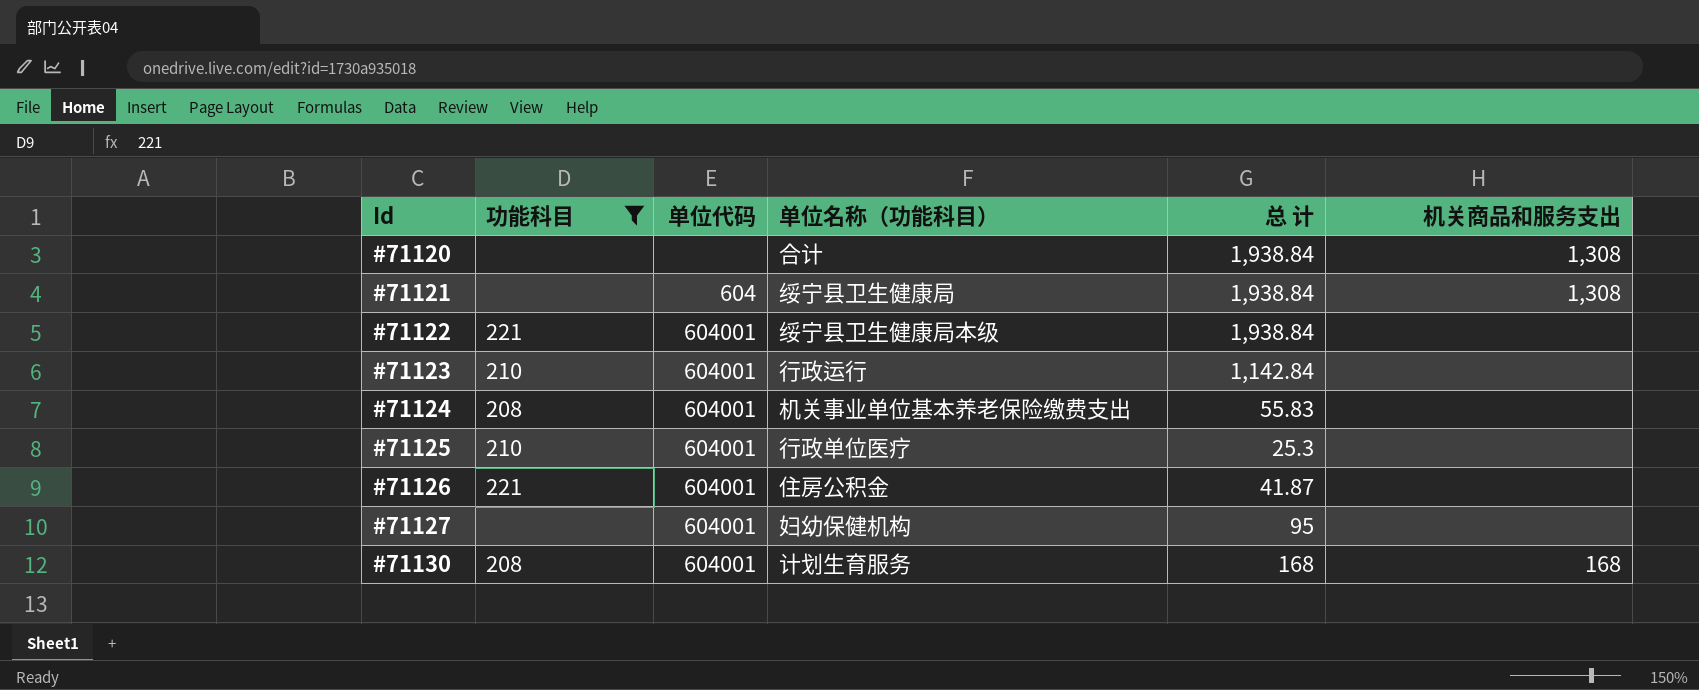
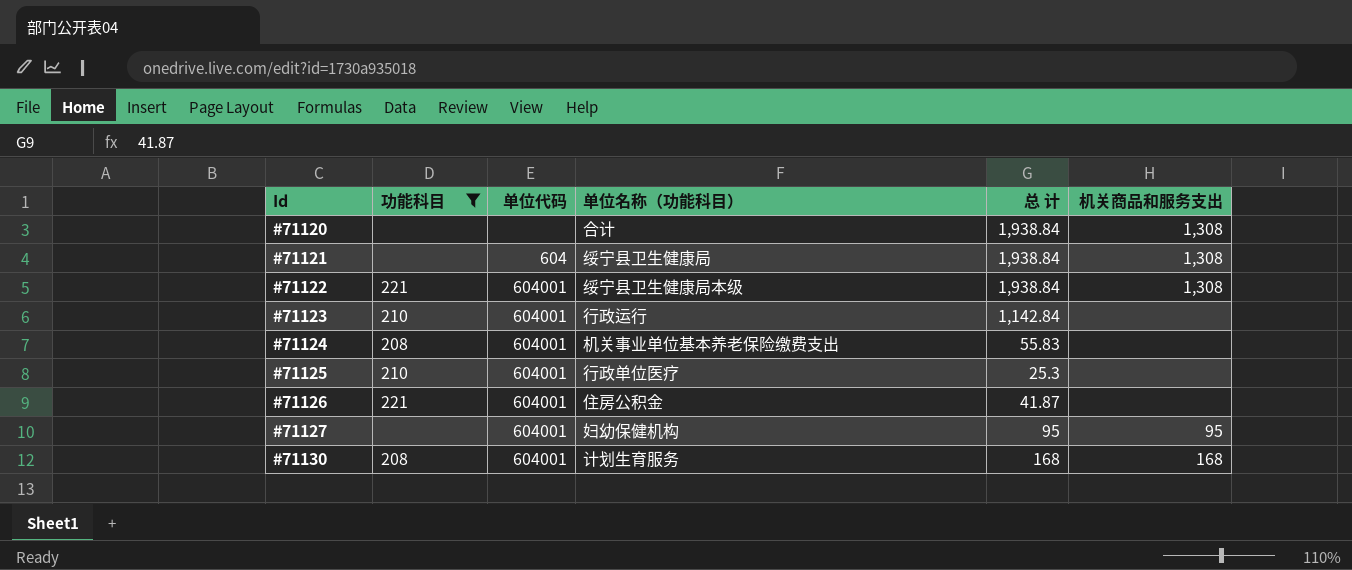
#71122 | 机关商品和服务支出: none -> 1,308
#71127 | 机关商品和服务支出: none -> 95

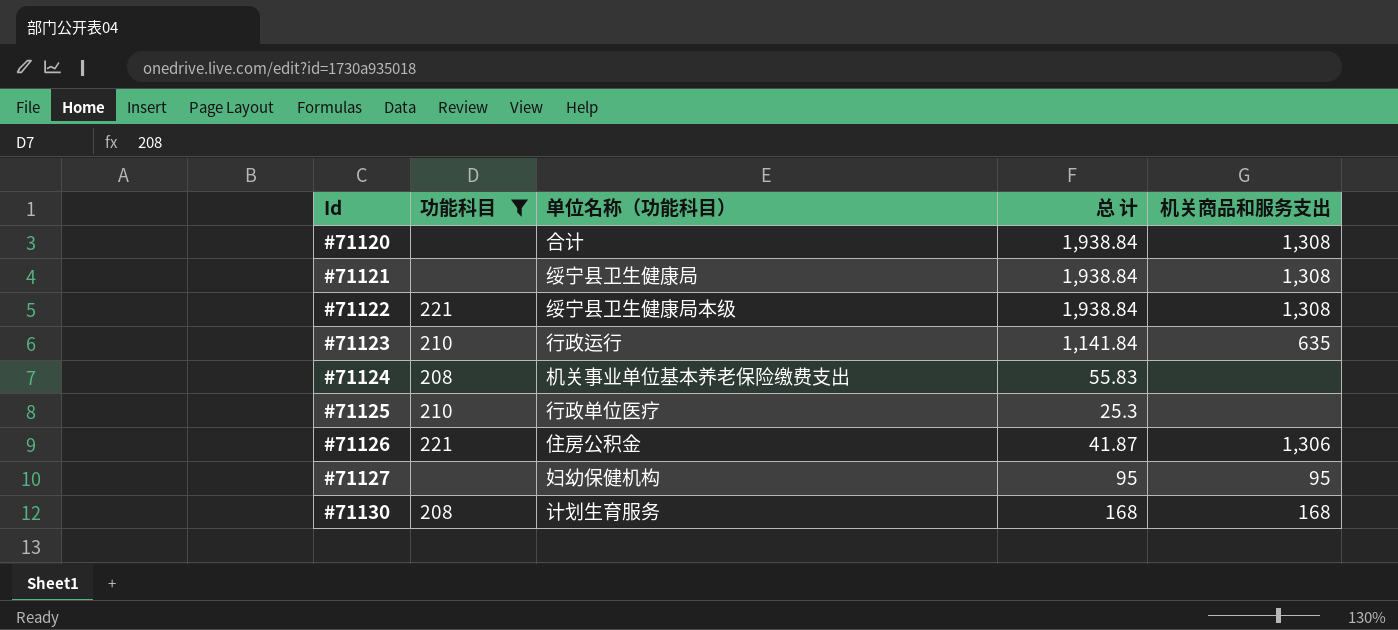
column 单位代码 | position: 3 -> none
#71123 | 总 计: 1,142.84 -> 1,141.84
#71123 | 机关商品和服务支出: none -> 635
#71126 | 机关商品和服务支出: none -> 1,306

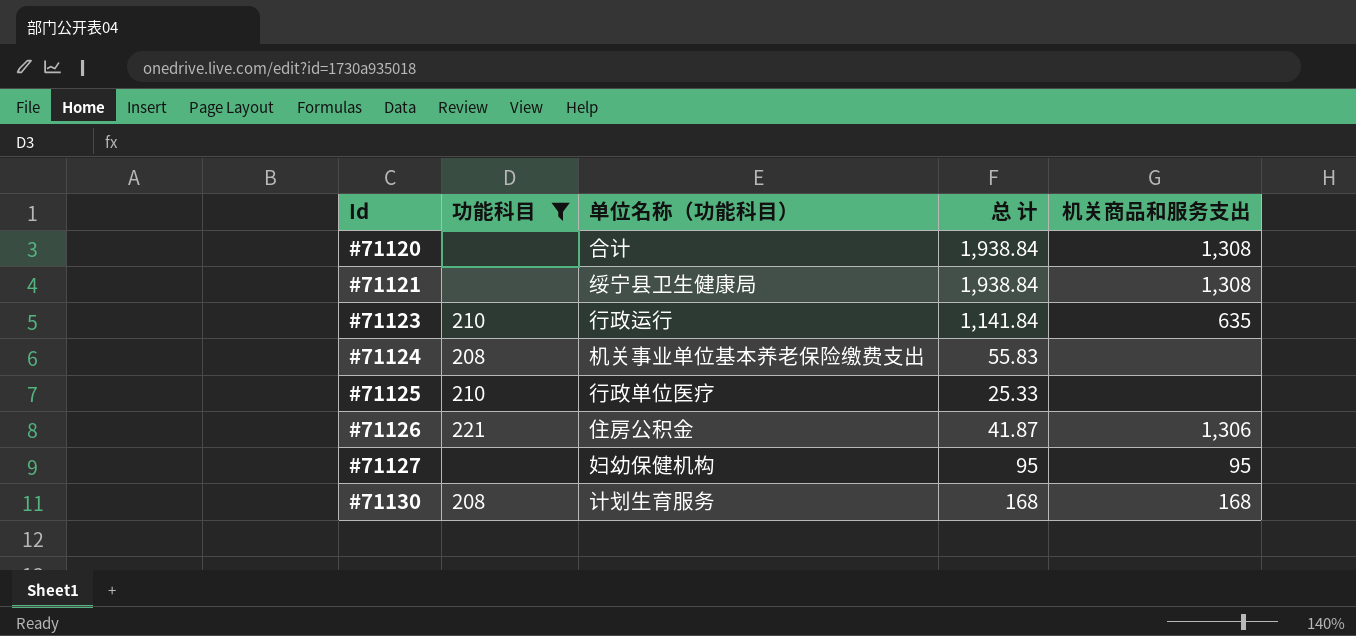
row #71122: 221 | 绥宁县卫生健康局本级 | 1,938.84 | 1,308 -> none
#71125 | 总 计: 25.3 -> 25.33

